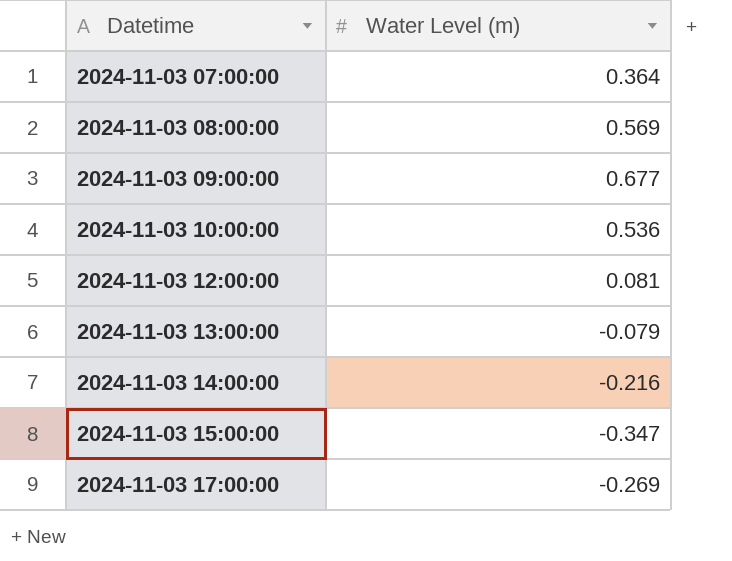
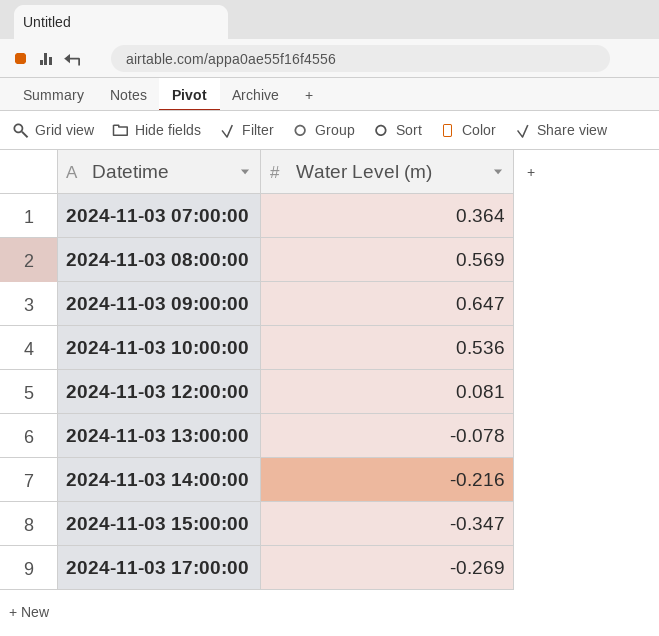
2024-11-03 09:00:00 | Water Level (m): 0.677 -> 0.647
2024-11-03 13:00:00 | Water Level (m): -0.079 -> -0.078

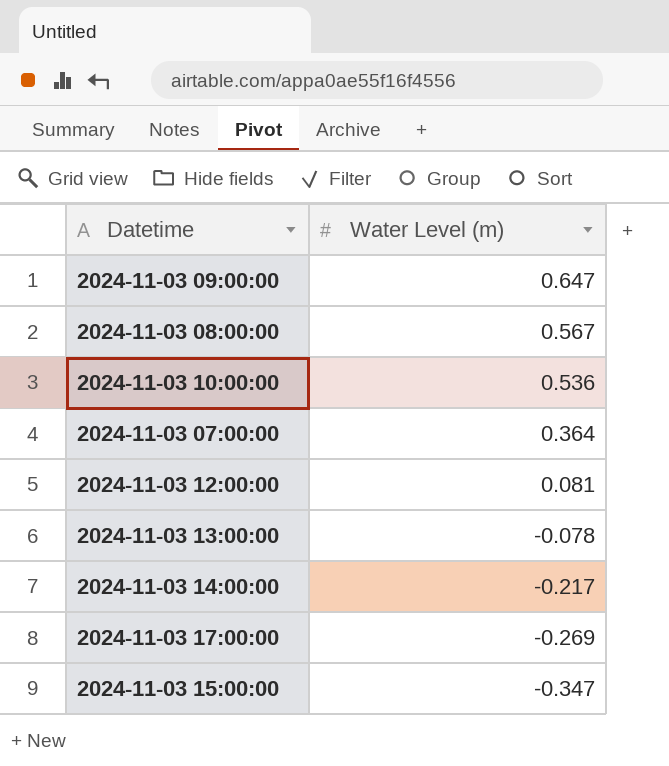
row order: Datetime ascending -> Water Level (m) descending
2024-11-03 08:00:00 | Water Level (m): 0.569 -> 0.567
2024-11-03 14:00:00 | Water Level (m): -0.216 -> -0.217

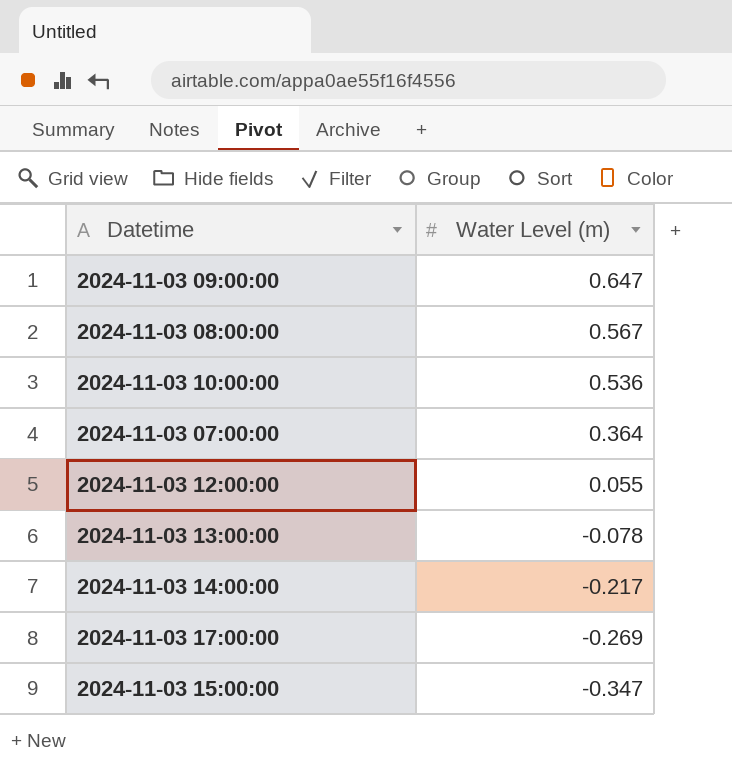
2024-11-03 12:00:00 | Water Level (m): 0.081 -> 0.055

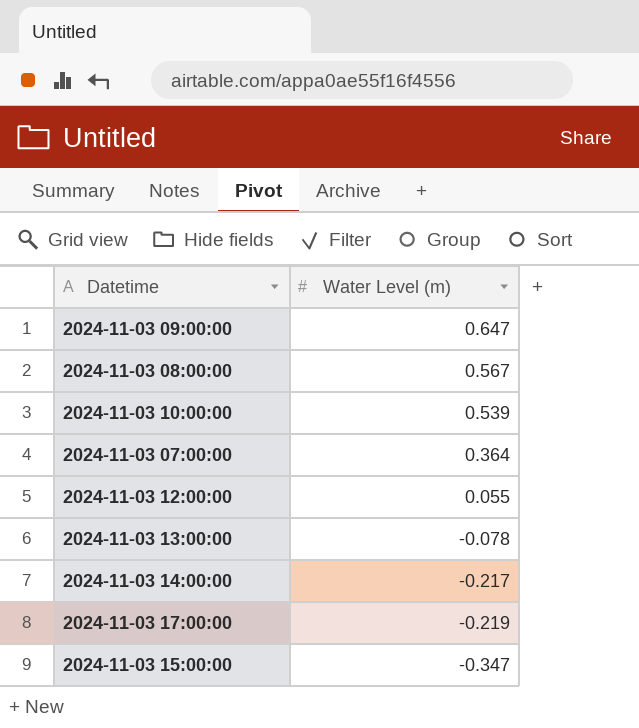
2024-11-03 10:00:00 | Water Level (m): 0.536 -> 0.539
2024-11-03 17:00:00 | Water Level (m): -0.269 -> -0.219

